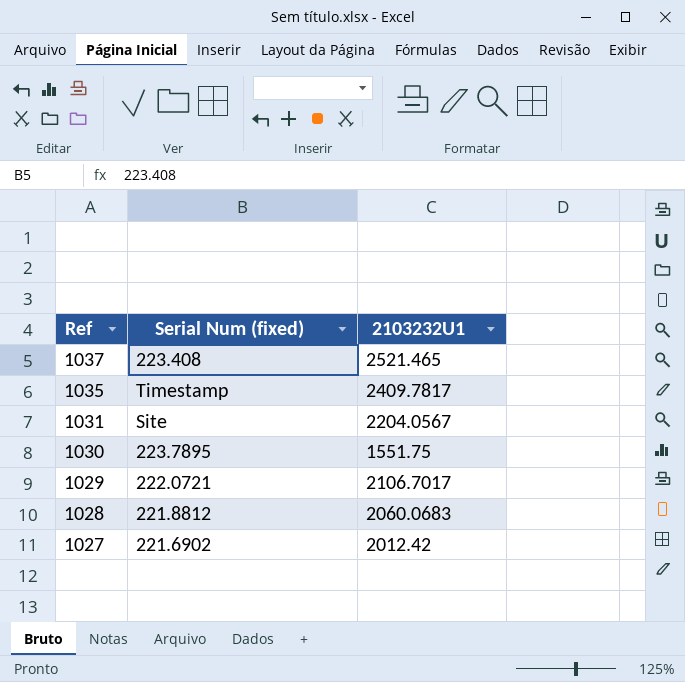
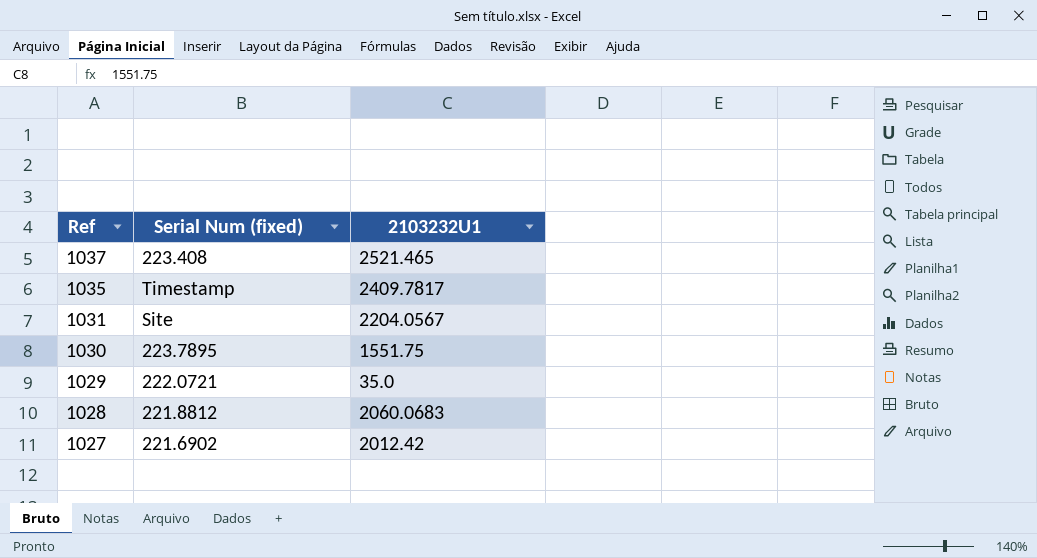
1029 | 2103232U1: 2106.7017 -> 35.0

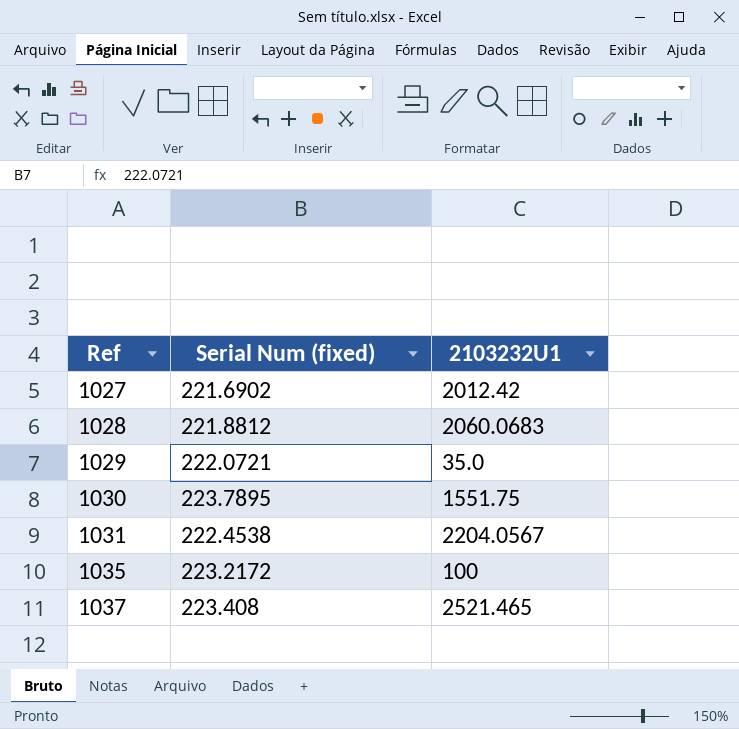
row order: Ref descending -> Ref ascending
1031 | Serial Num (fixed): Site -> 222.4538
1035 | Serial Num (fixed): Timestamp -> 223.2172
1035 | 2103232U1: 2409.7817 -> 100

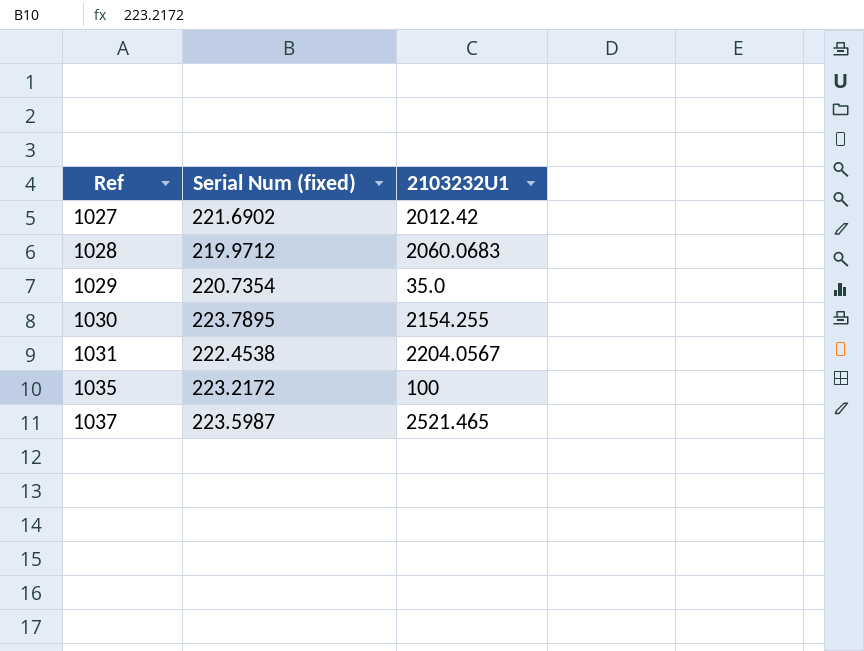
1028 | Serial Num (fixed): 221.8812 -> 219.9712
1029 | Serial Num (fixed): 222.0721 -> 220.7354
1030 | 2103232U1: 1551.75 -> 2154.255
1037 | Serial Num (fixed): 223.408 -> 223.5987

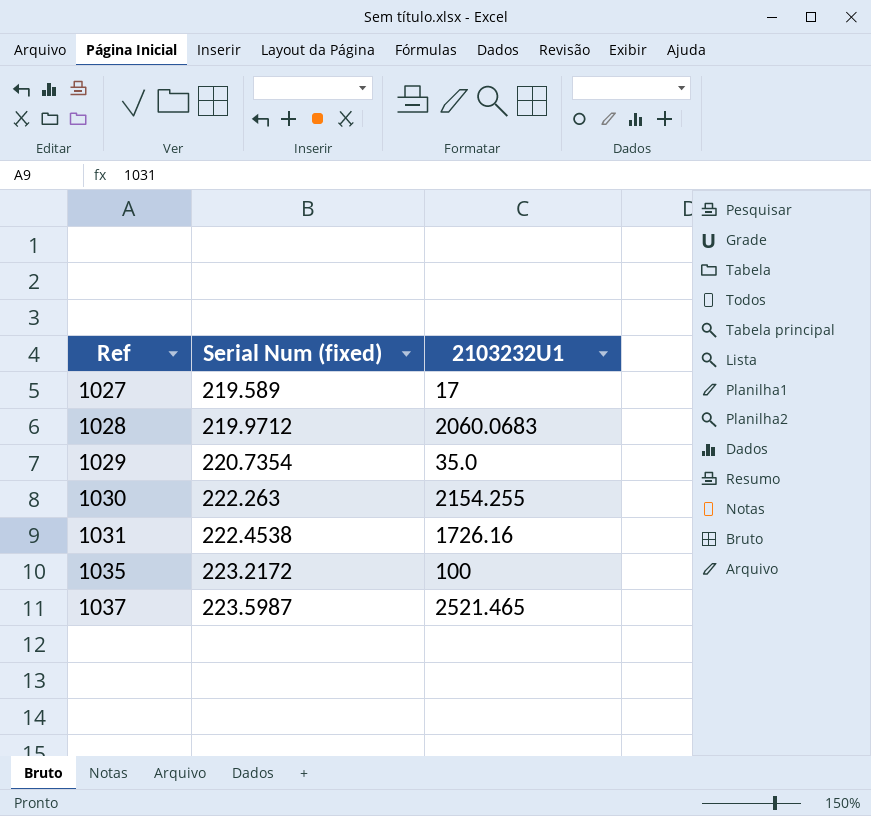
1027 | Serial Num (fixed): 221.6902 -> 219.589
1027 | 2103232U1: 2012.42 -> 17
1030 | Serial Num (fixed): 223.7895 -> 222.263
1031 | 2103232U1: 2204.0567 -> 1726.16

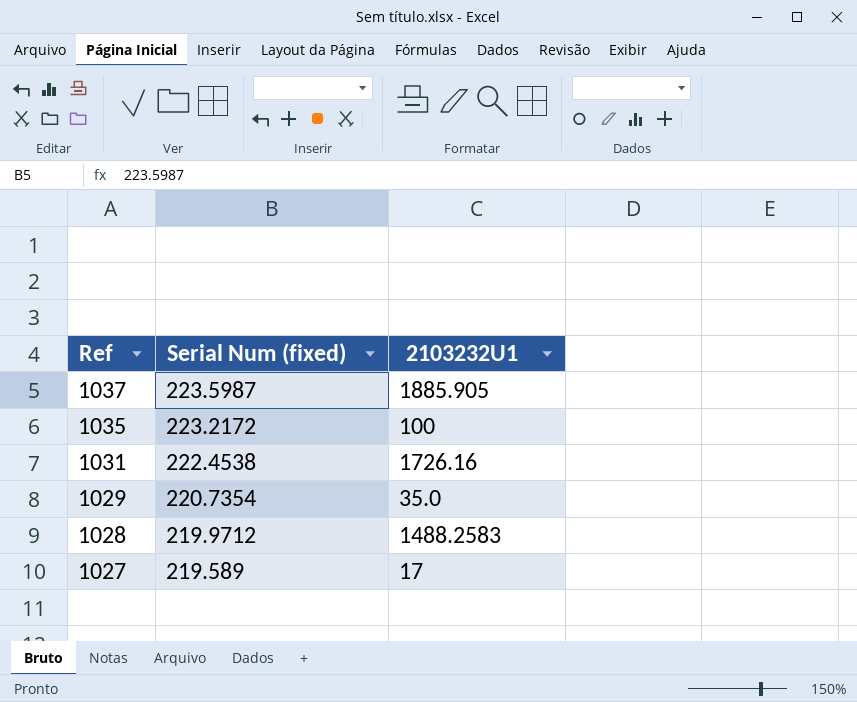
row order: Ref ascending -> Ref descending
row 1030: 222.263 | 2154.255 -> none
1037 | 2103232U1: 2521.465 -> 1885.905
1028 | 2103232U1: 2060.0683 -> 1488.2583

